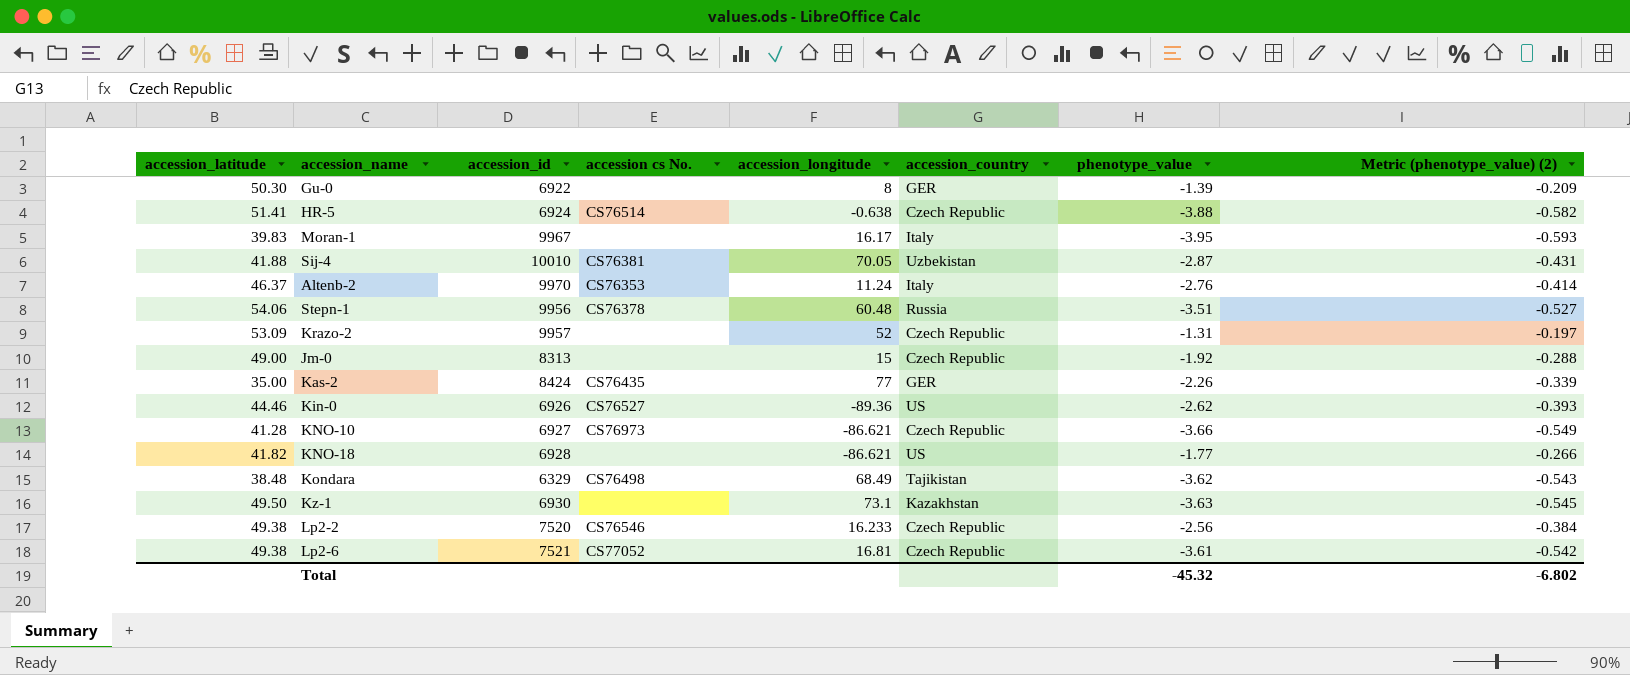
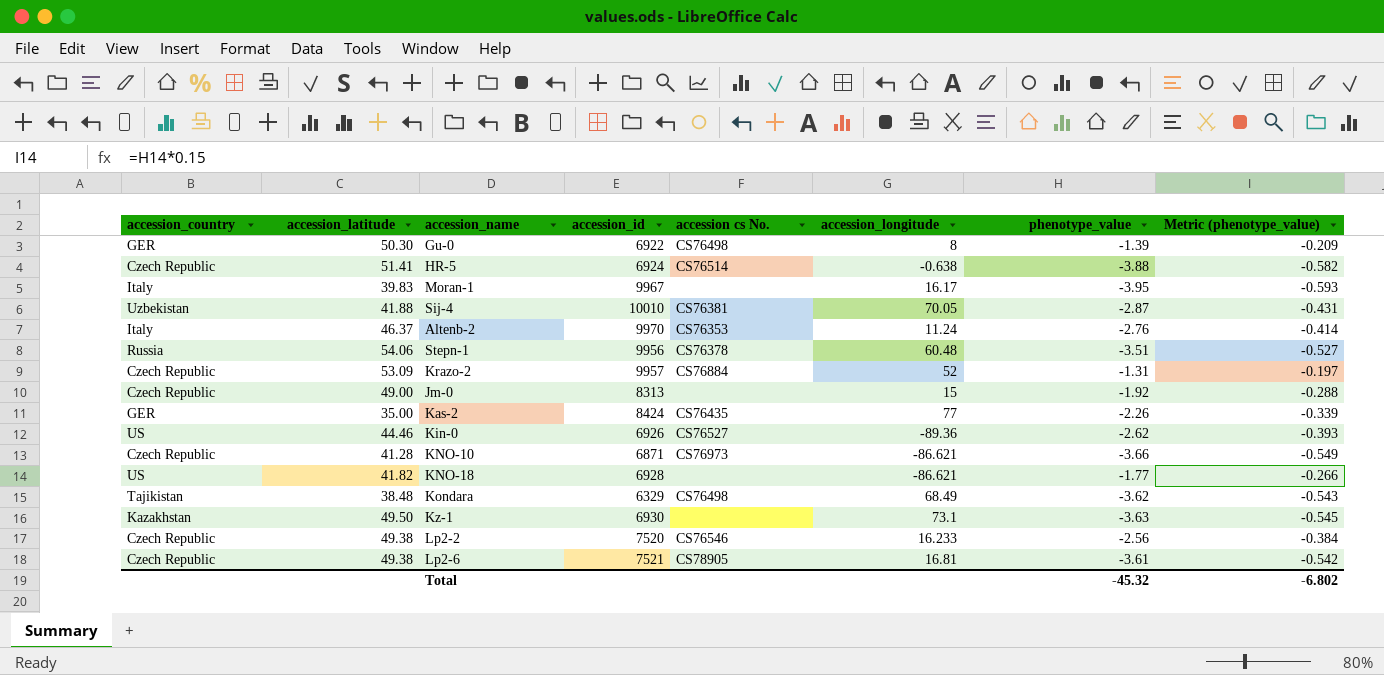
column accession_country | position: 6 -> 1
column name: Metric (phenotype_value) (2) -> Metric (phenotype_value)
Gu-0 | accession cs No.: none -> CS76498
Krazo-2 | accession cs No.: none -> CS76884
KNO-10 | accession_id: 6927 -> 6871
Lp2-6 | accession cs No.: CS77052 -> CS78905

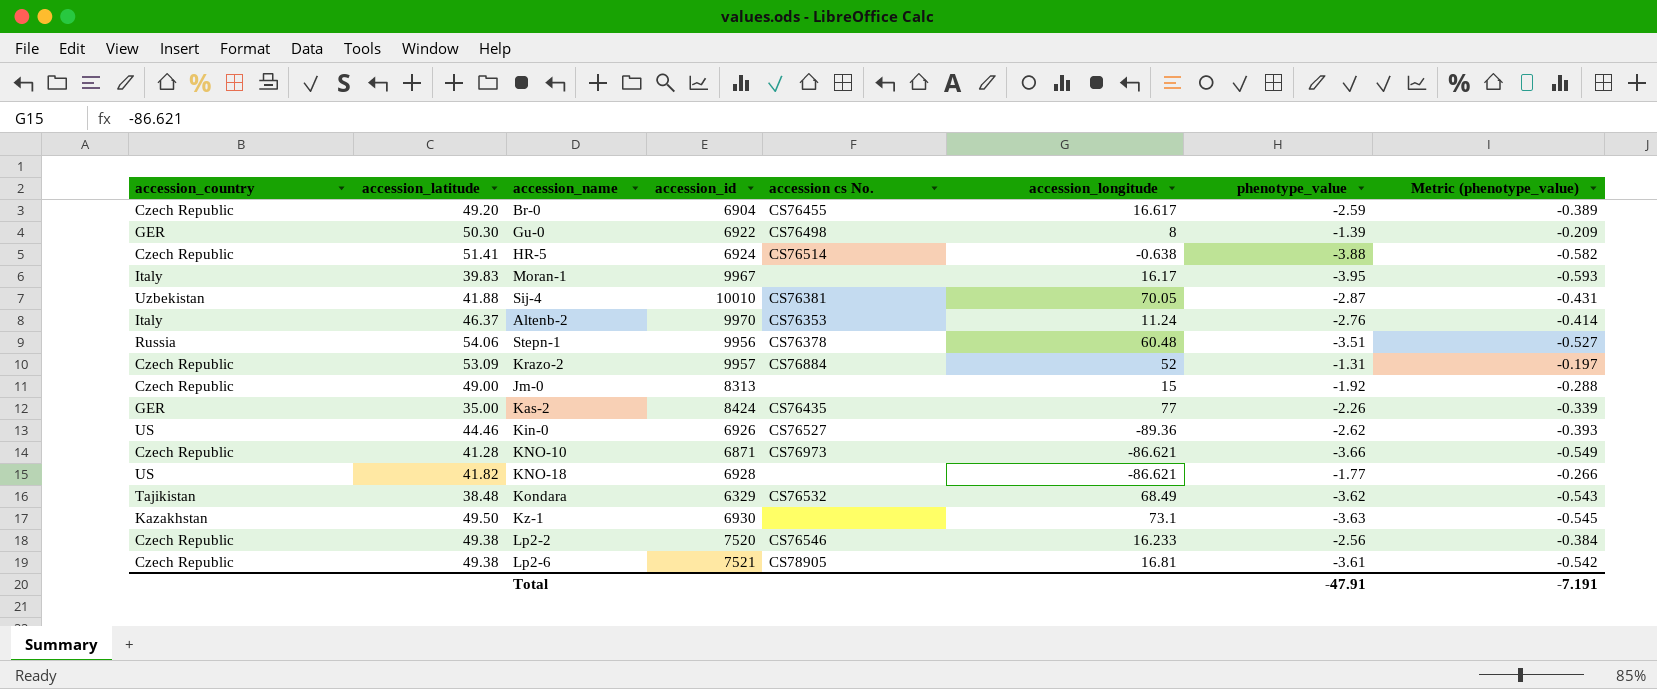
row Br-0: none -> Czech Republic | 49.20 | 6904 | CS76455 | 16.617 | -2.59 | -0.389
Kondara | accession cs No.: CS76498 -> CS76532
Total | phenotype_value: -45.32 -> -47.91
Total | Metric (phenotype_value): -6.802 -> -7.191

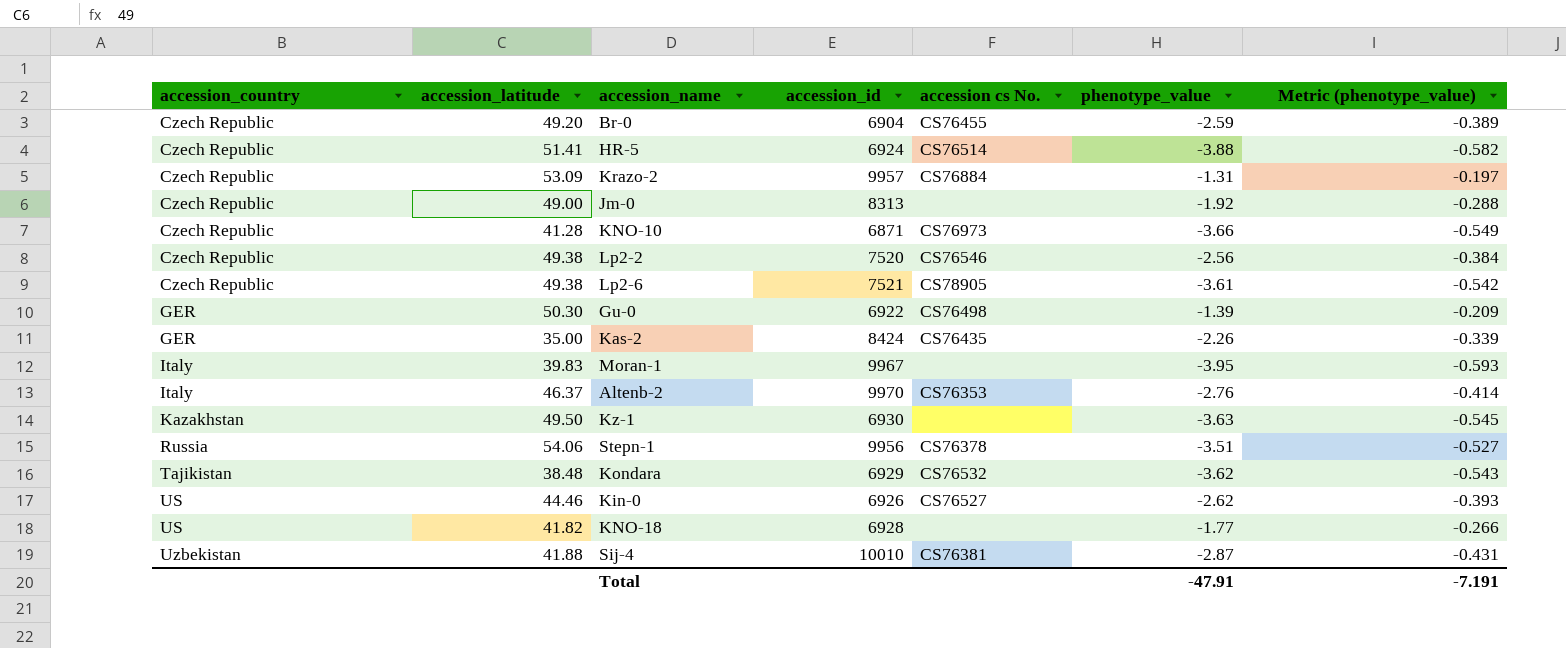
row order: none -> accession_country ascending
column accession_longitude | position: 6 -> none
Kondara | accession_id: 6329 -> 6929

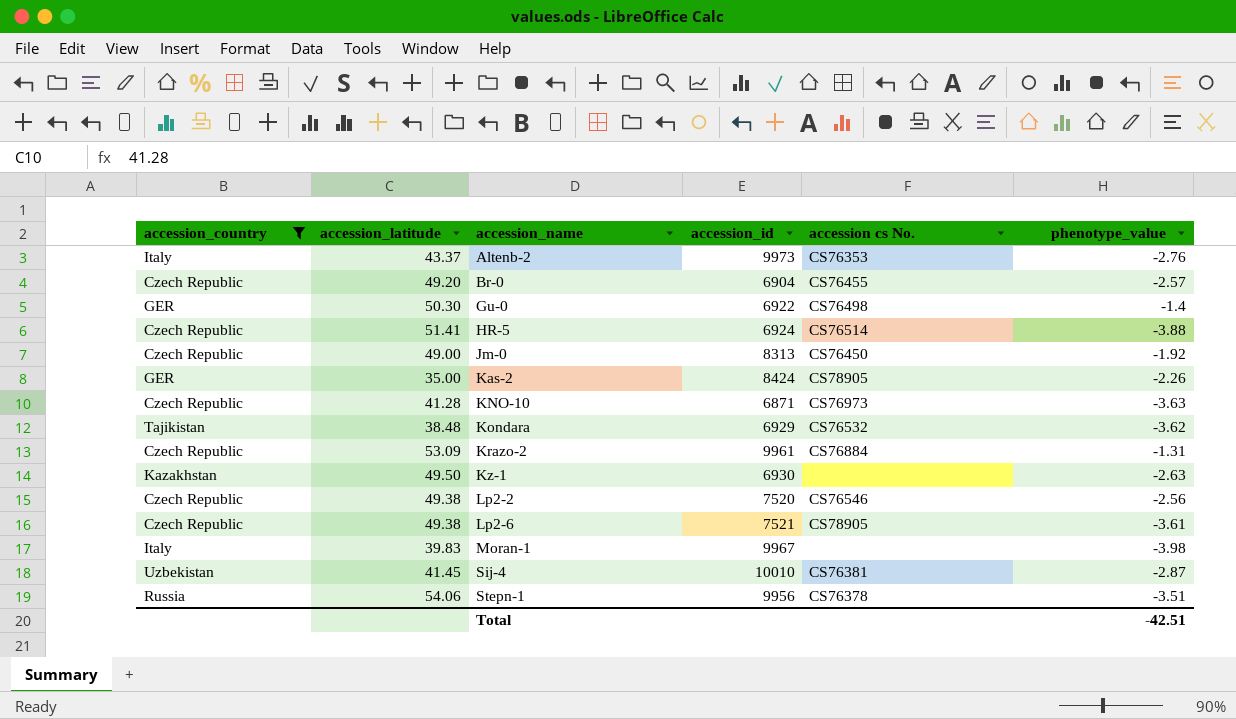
filter: none -> accession_country != US
row order: accession_country ascending -> accession_name ascending
column Metric (phenotype_value) | formula: [phenotype_value] * 0.15 -> none
Altenb-2 | accession_latitude: 46.37 -> 43.37
Altenb-2 | accession_id: 9970 -> 9973
Br-0 | phenotype_value: -2.59 -> -2.57
Gu-0 | phenotype_value: -1.39 -> -1.4
Jm-0 | accession cs No.: none -> CS76450
Kas-2 | accession cs No.: CS76435 -> CS78905
KNO-10 | phenotype_value: -3.66 -> -3.63
Krazo-2 | accession_id: 9957 -> 9961
Kz-1 | phenotype_value: -3.63 -> -2.63
Moran-1 | phenotype_value: -3.95 -> -3.98
Sij-4 | accession_latitude: 41.88 -> 41.45
Total | phenotype_value: -47.91 -> -42.51

